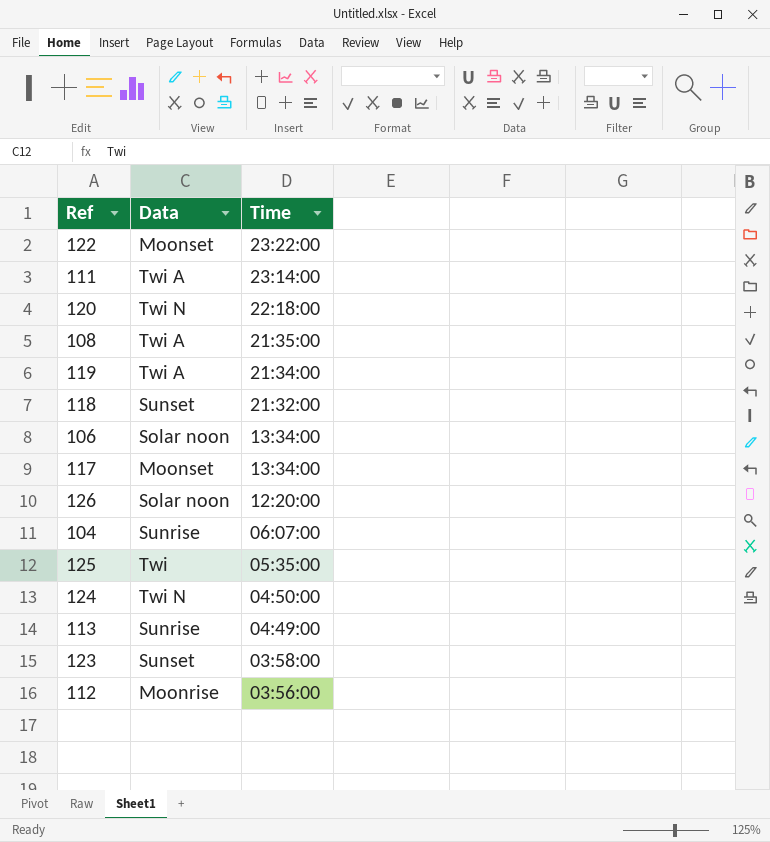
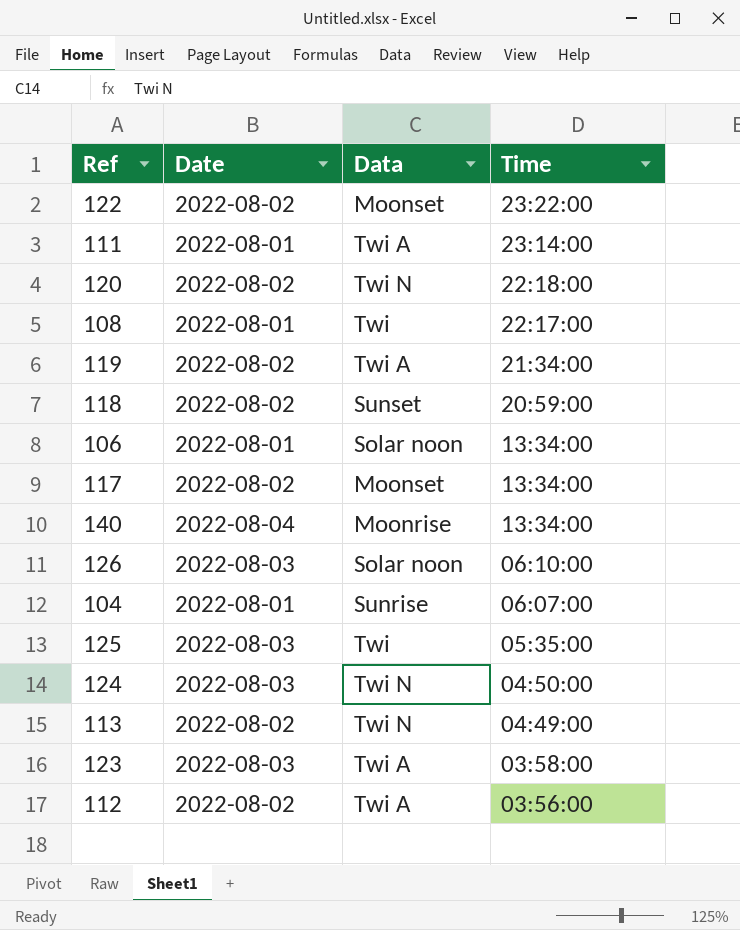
column Date | position: none -> 2
108 | Data: Twi A -> Twi
108 | Time: 21:35:00 -> 22:17:00
118 | Time: 21:32:00 -> 20:59:00
row 140: none -> 2022-08-04 | Moonrise | 13:34:00
126 | Time: 12:20:00 -> 06:10:00
113 | Data: Sunrise -> Twi N
123 | Data: Sunset -> Twi A
112 | Data: Moonrise -> Twi A

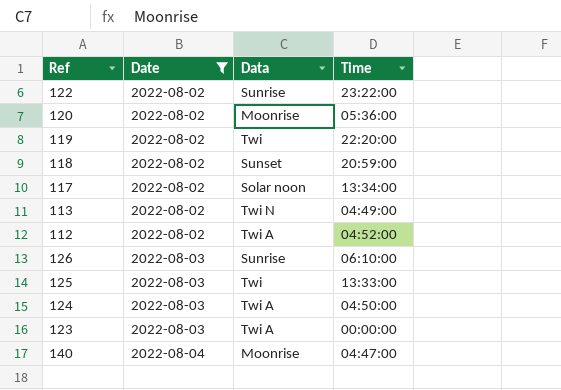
filter: none -> Date != 2022-08-01
row order: Time descending -> Date ascending
122 | Data: Moonset -> Sunrise
120 | Data: Twi N -> Moonrise
120 | Time: 22:18:00 -> 05:36:00
119 | Data: Twi A -> Twi
119 | Time: 21:34:00 -> 22:20:00
117 | Data: Moonset -> Solar noon
112 | Time: 03:56:00 -> 04:52:00
126 | Data: Solar noon -> Sunrise
125 | Time: 05:35:00 -> 13:33:00
124 | Data: Twi N -> Twi A
123 | Time: 03:58:00 -> 00:00:00
140 | Time: 13:34:00 -> 04:47:00

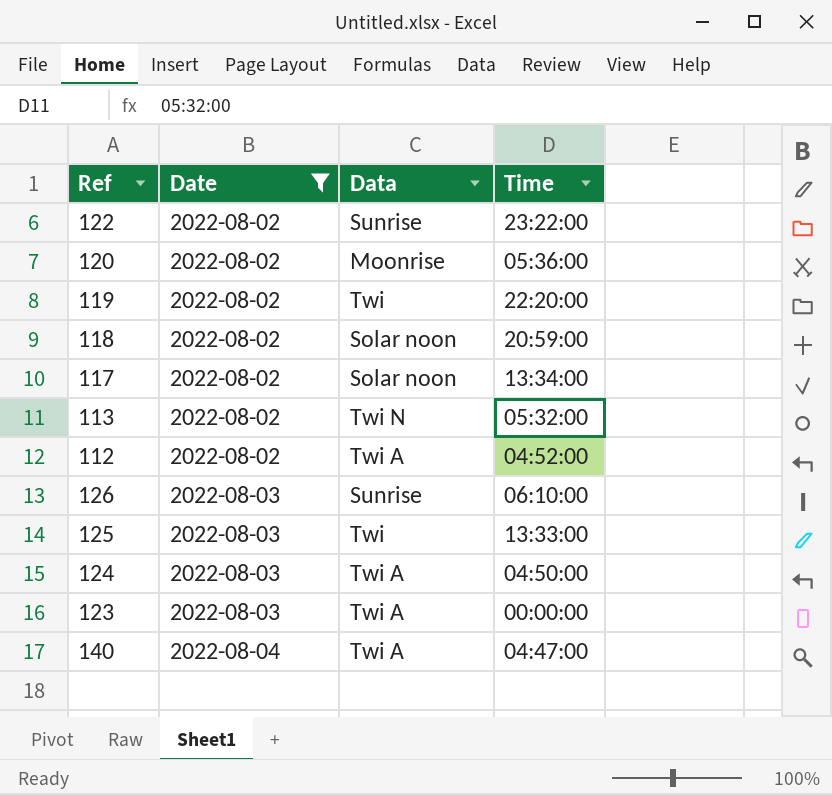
118 | Data: Sunset -> Solar noon
113 | Time: 04:49:00 -> 05:32:00
140 | Data: Moonrise -> Twi A

